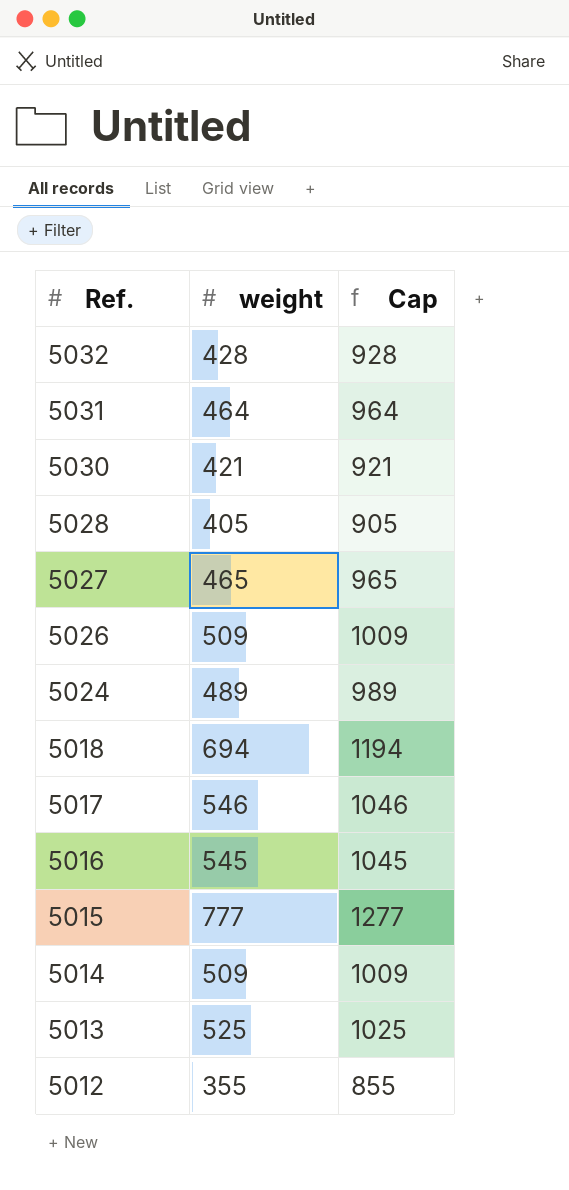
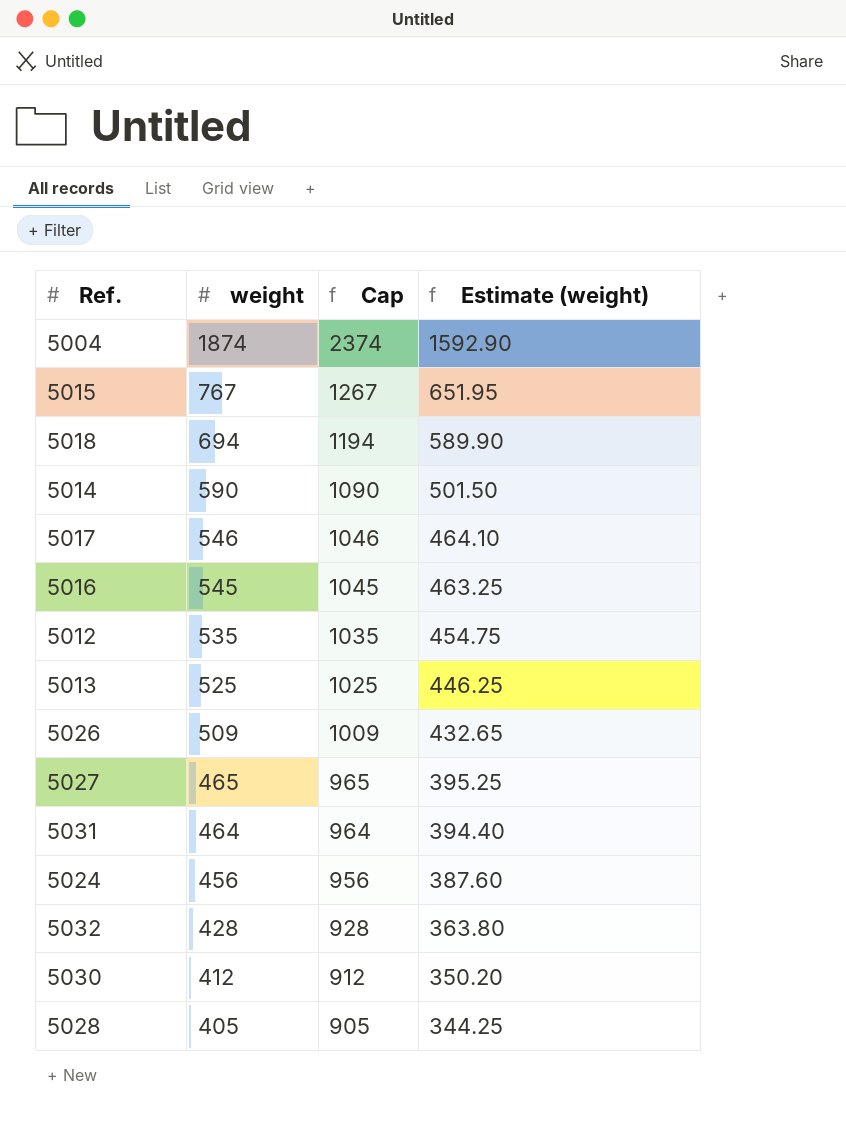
row order: Ref. descending -> weight descending
column Estimate (weight) | formula: none -> [weight] * 0.85
row 5004: none -> 1874 | 2374 | 1592.90
5015 | weight: 777 -> 767
5015 | Cap: 1277 -> 1267
5014 | weight: 509 -> 590
5014 | Cap: 1009 -> 1090
5012 | weight: 355 -> 535
5012 | Cap: 855 -> 1035
5024 | weight: 489 -> 456
5024 | Cap: 989 -> 956
5030 | weight: 421 -> 412
5030 | Cap: 921 -> 912

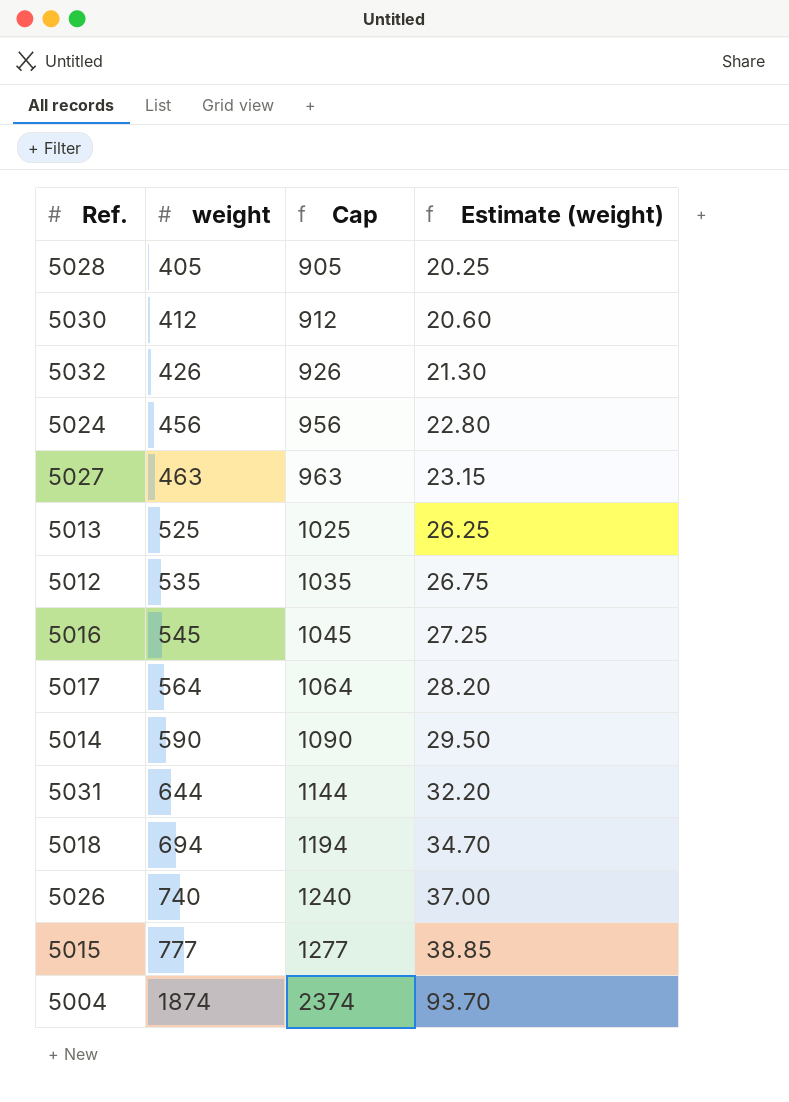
row order: weight descending -> weight ascending
column Estimate (weight) | formula: [weight] * 0.85 -> [weight] * 0.05
5032 | weight: 428 -> 426
5032 | Cap: 928 -> 926
5027 | weight: 465 -> 463
5027 | Cap: 965 -> 963
5017 | weight: 546 -> 564
5017 | Cap: 1046 -> 1064
5031 | weight: 464 -> 644
5031 | Cap: 964 -> 1144
5026 | weight: 509 -> 740
5026 | Cap: 1009 -> 1240
5015 | weight: 767 -> 777
5015 | Cap: 1267 -> 1277

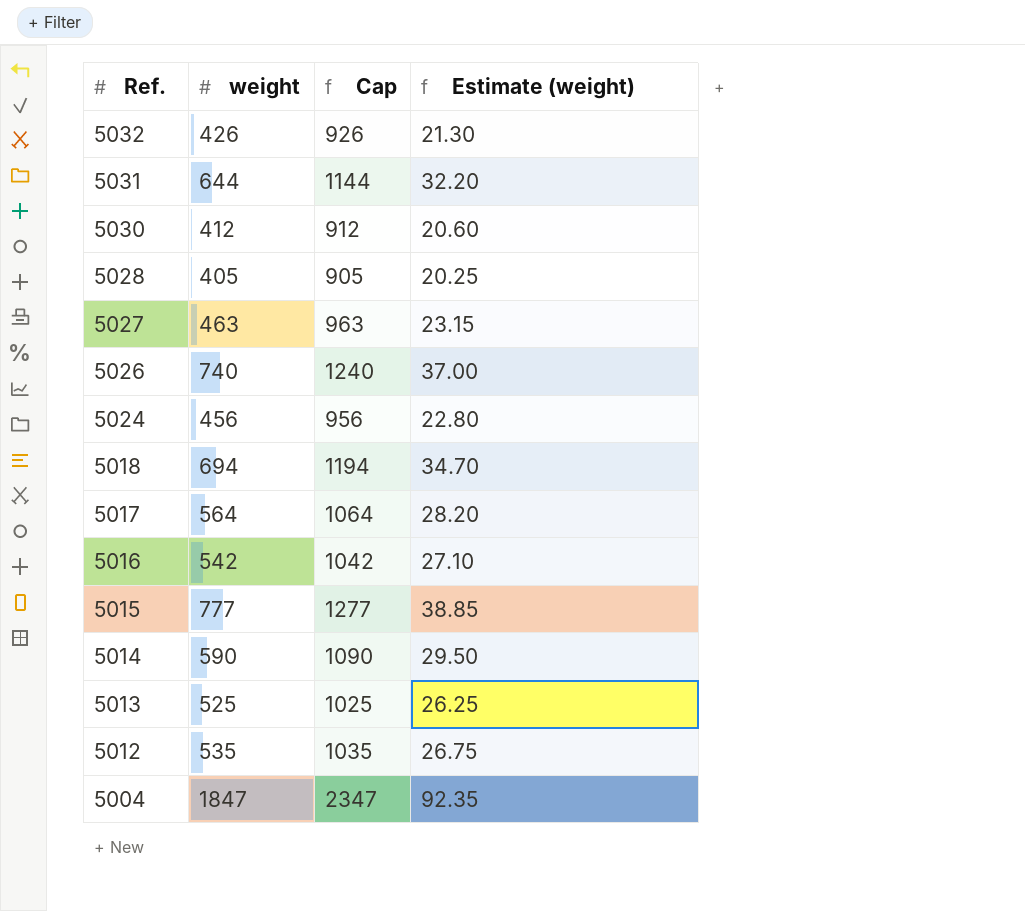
row order: weight ascending -> Ref. descending
5016 | weight: 545 -> 542
5016 | Cap: 1045 -> 1042
5016 | Estimate (weight): 27.25 -> 27.10
5004 | weight: 1874 -> 1847
5004 | Cap: 2374 -> 2347
5004 | Estimate (weight): 93.70 -> 92.35

